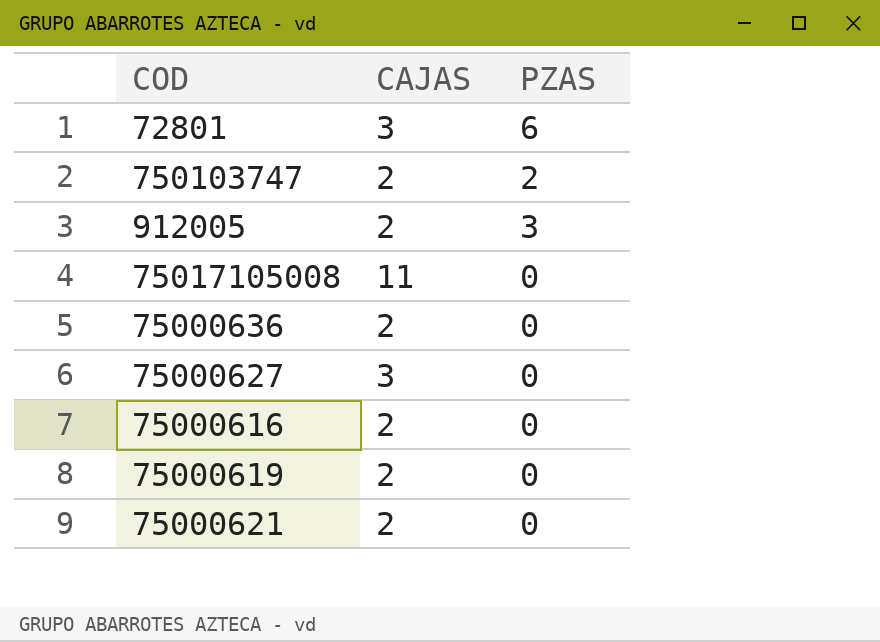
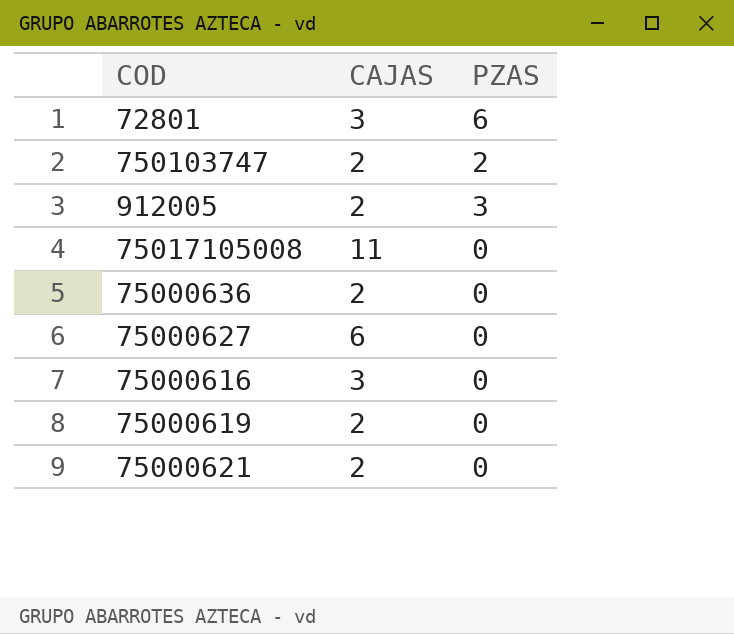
75000627 | CAJAS: 3 -> 6
75000616 | CAJAS: 2 -> 3

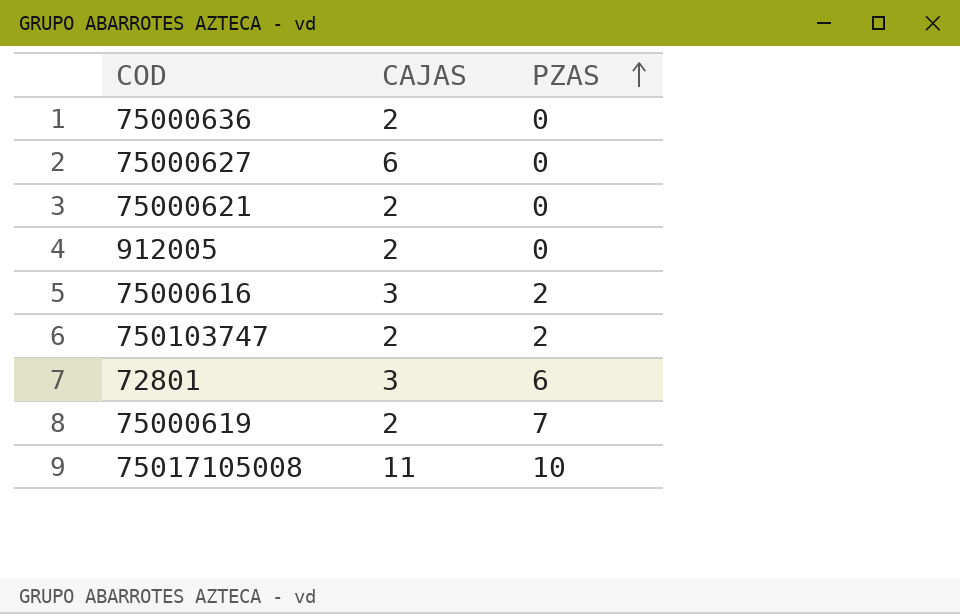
row order: none -> PZAS ascending
912005 | PZAS: 3 -> 0
75000616 | PZAS: 0 -> 2
75000619 | PZAS: 0 -> 7
75017105008 | PZAS: 0 -> 10

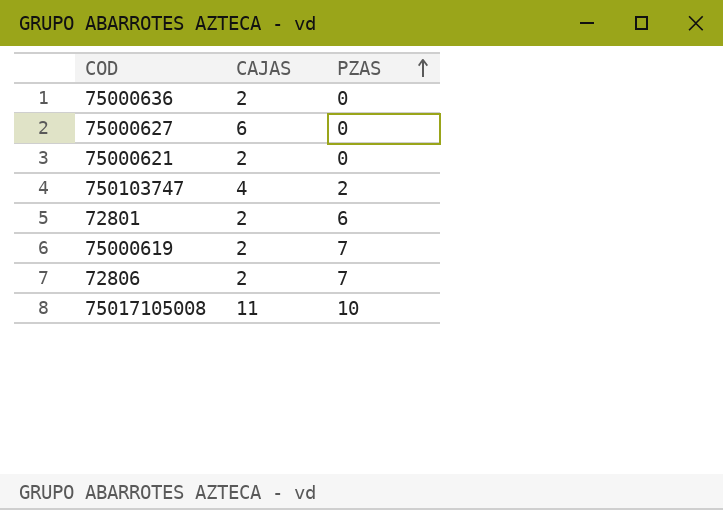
row 912005: 2 | 0 -> none
row 75000616: 3 | 2 -> none
750103747 | CAJAS: 2 -> 4
72801 | CAJAS: 3 -> 2
row 72806: none -> 2 | 7

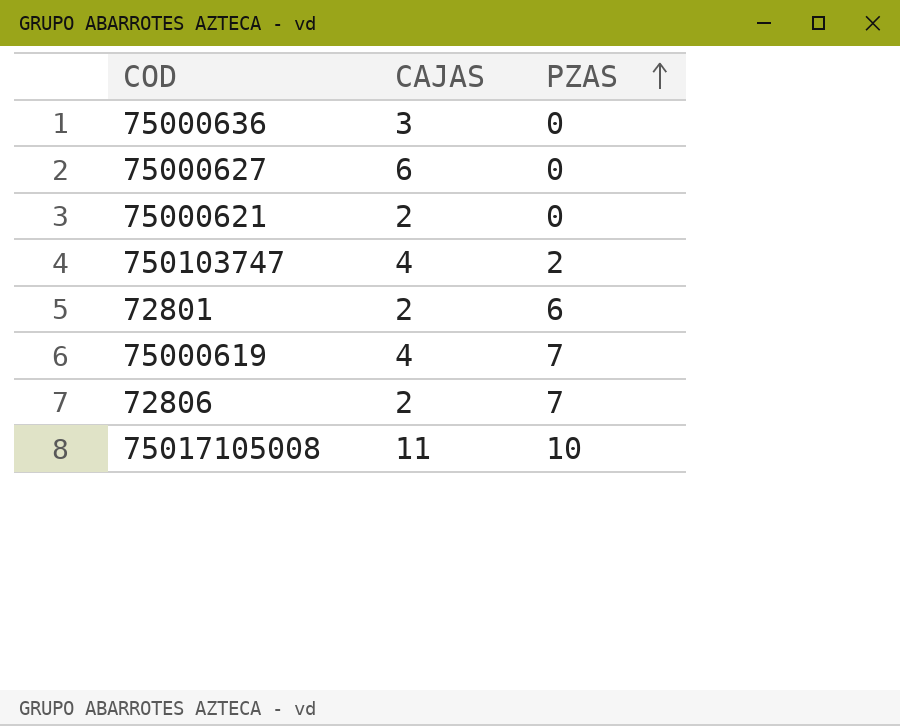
75000636 | CAJAS: 2 -> 3
75000619 | CAJAS: 2 -> 4

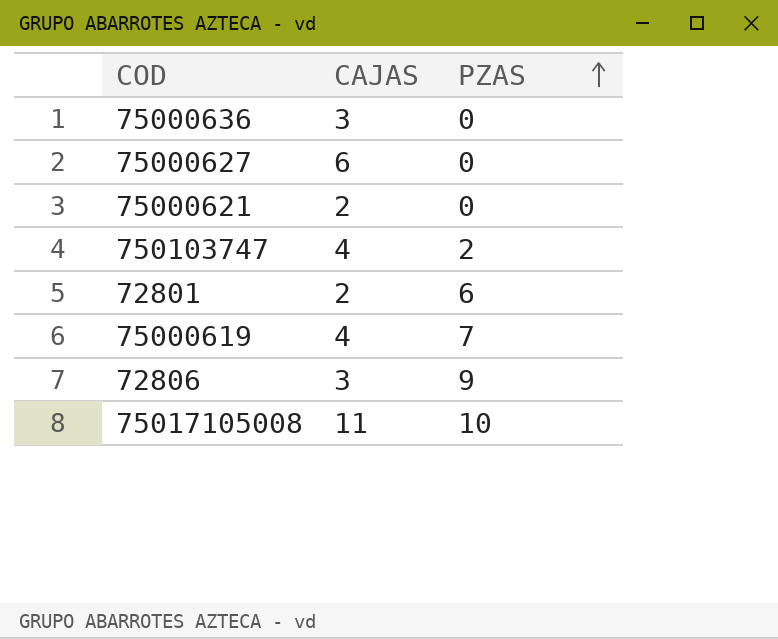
72806 | CAJAS: 2 -> 3
72806 | PZAS: 7 -> 9

